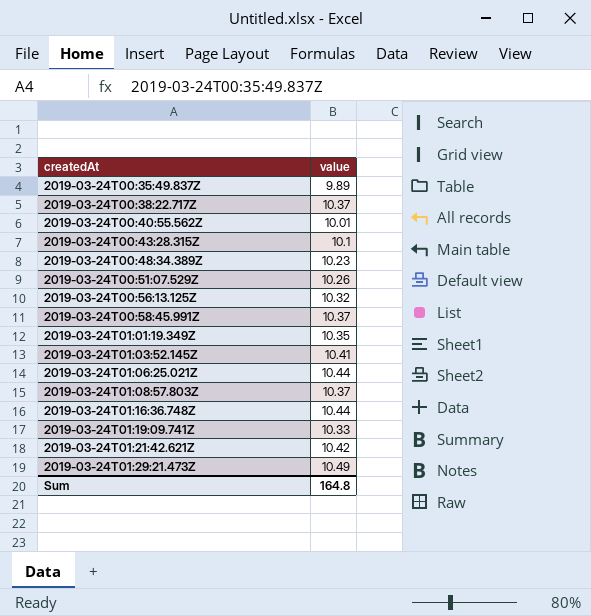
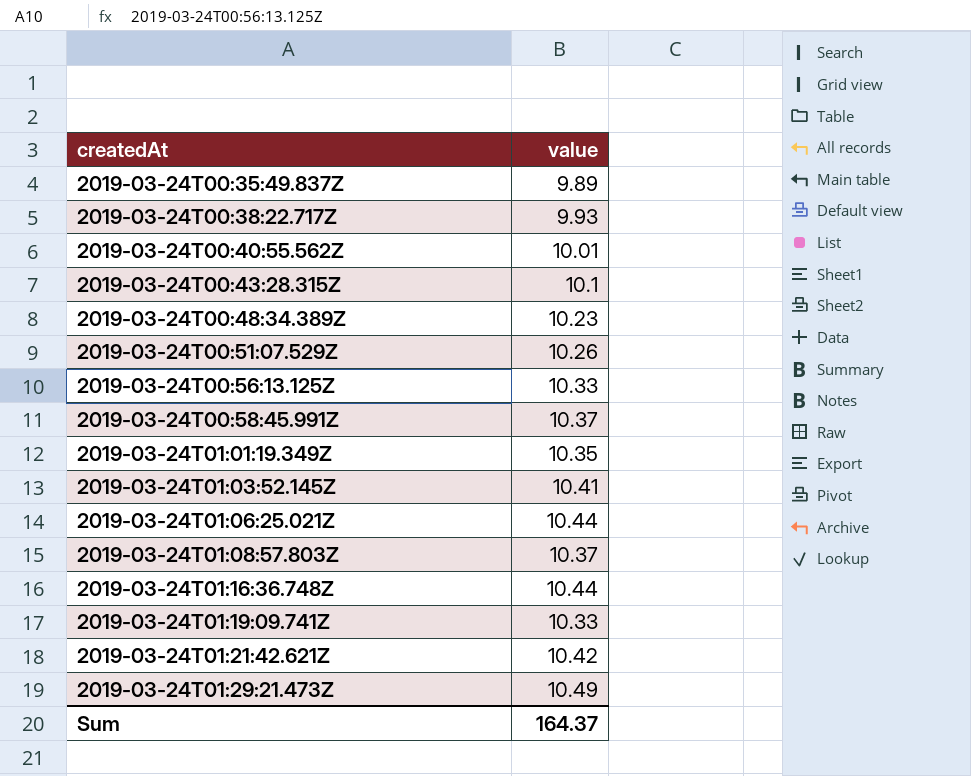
2019-03-24T00:38:22.717Z | value: 10.37 -> 9.93
2019-03-24T00:56:13.125Z | value: 10.32 -> 10.33
Sum | value: 164.8 -> 164.37

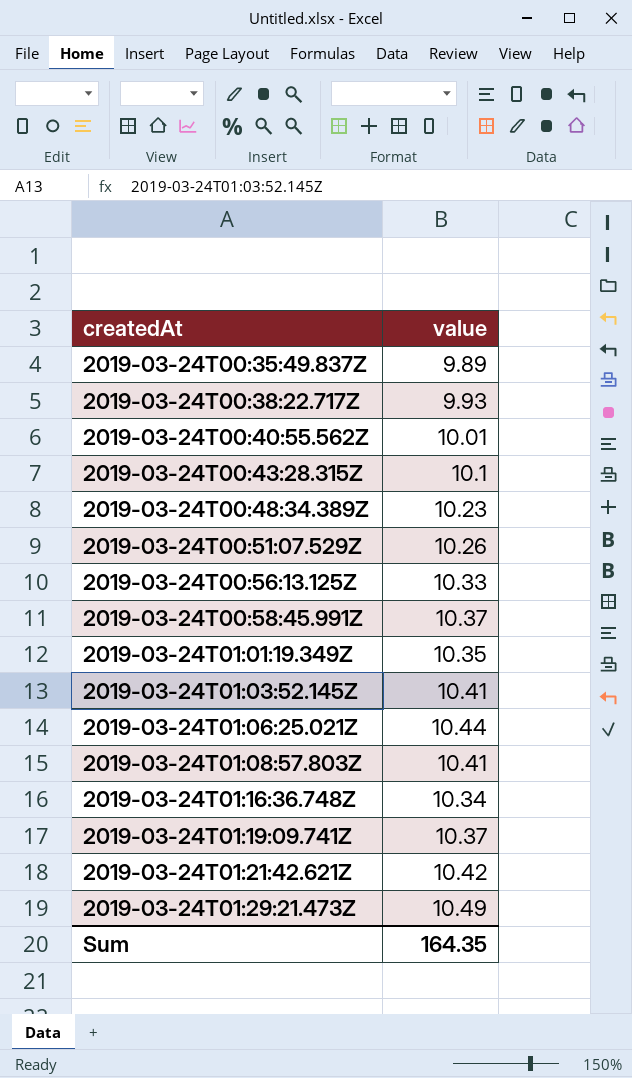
2019-03-24T01:08:57.803Z | value: 10.37 -> 10.41
2019-03-24T01:16:36.748Z | value: 10.44 -> 10.34
2019-03-24T01:19:09.741Z | value: 10.33 -> 10.37
Sum | value: 164.37 -> 164.35

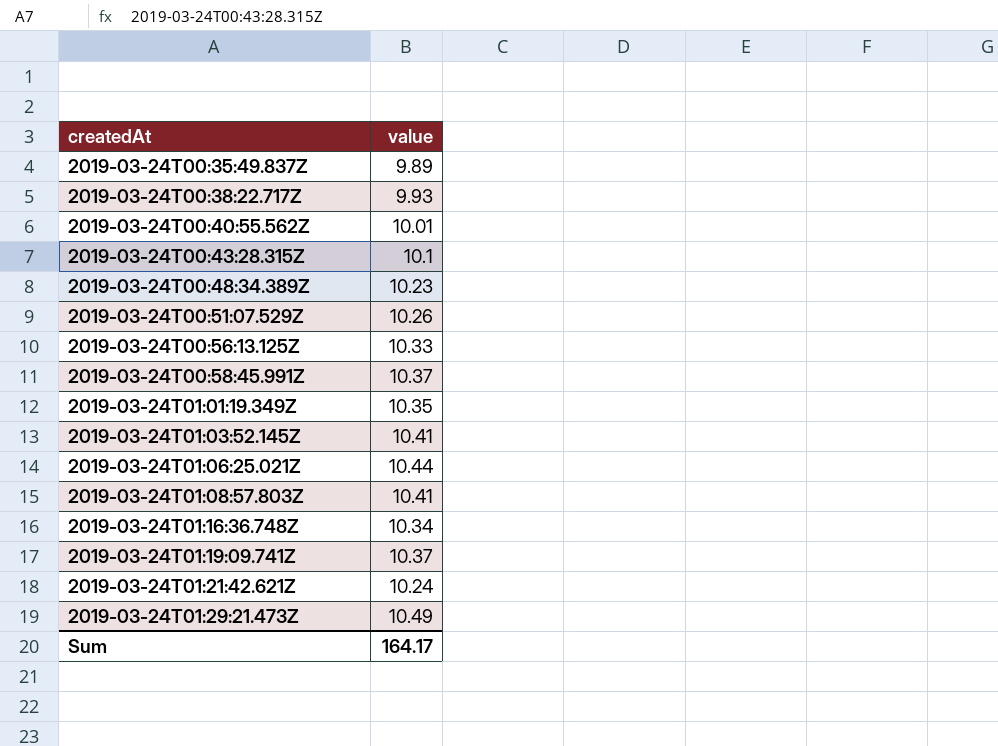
2019-03-24T01:21:42.621Z | value: 10.42 -> 10.24
Sum | value: 164.35 -> 164.17

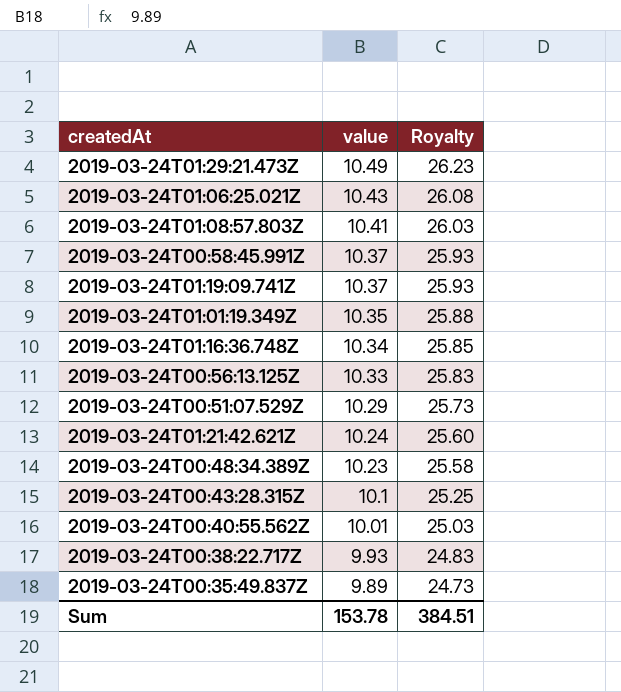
row order: createdAt ascending -> value descending
column Royalty | formula: none -> [value] * 2.5
row 2019-03-24T01:03:52.145Z: 10.41 -> none
2019-03-24T01:06:25.021Z | value: 10.44 -> 10.43
2019-03-24T00:51:07.529Z | value: 10.26 -> 10.29
Sum | value: 164.17 -> 153.78

